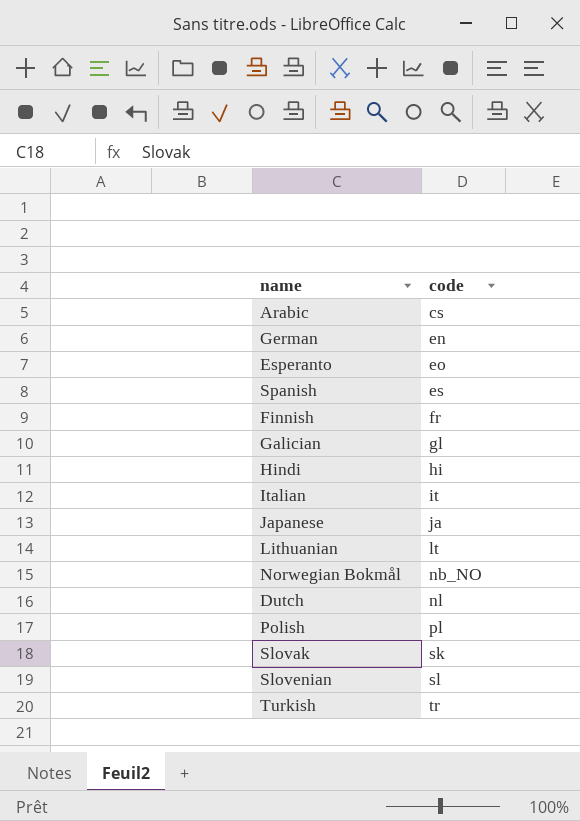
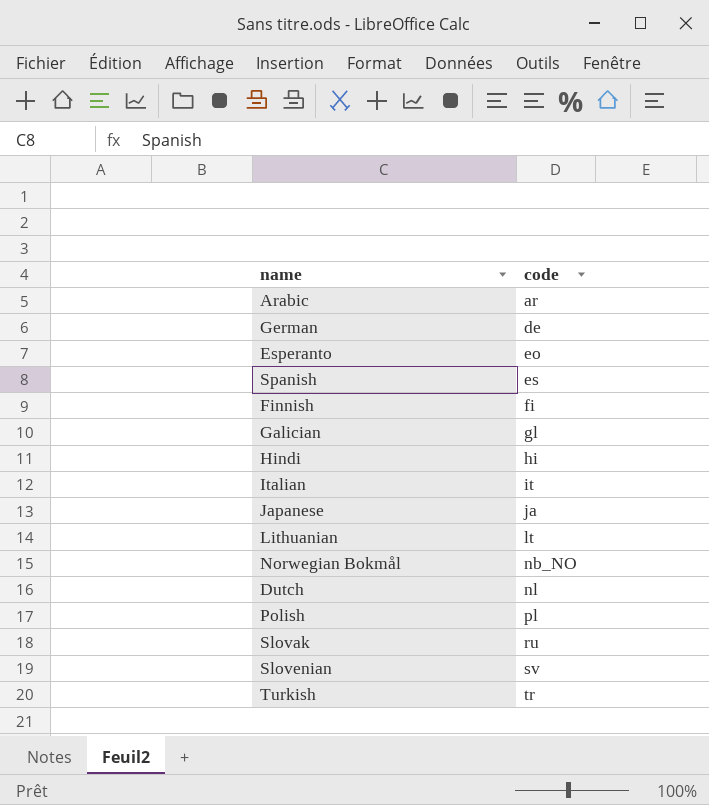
Arabic | code: cs -> ar
German | code: en -> de
Finnish | code: fr -> fi
Slovak | code: sk -> ru
Slovenian | code: sl -> sv

